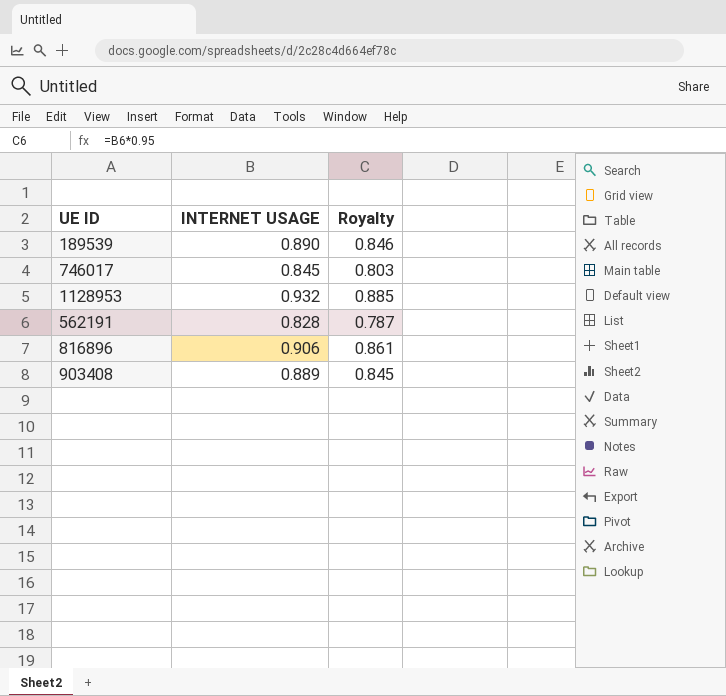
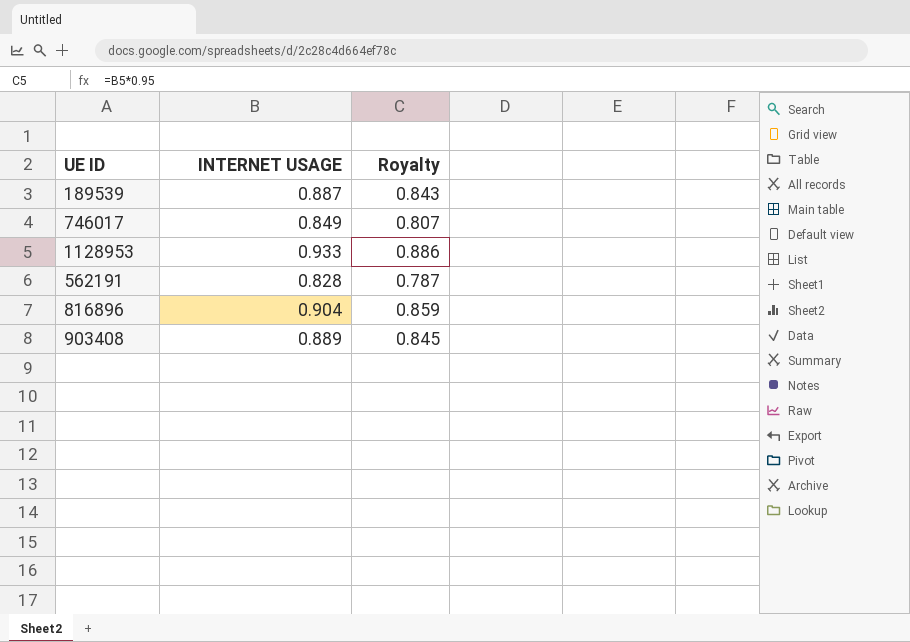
189539 | INTERNET USAGE: 0.890 -> 0.887
189539 | Royalty: 0.846 -> 0.843
746017 | INTERNET USAGE: 0.845 -> 0.849
746017 | Royalty: 0.803 -> 0.807
1128953 | INTERNET USAGE: 0.932 -> 0.933
1128953 | Royalty: 0.885 -> 0.886
816896 | INTERNET USAGE: 0.906 -> 0.904
816896 | Royalty: 0.861 -> 0.859

